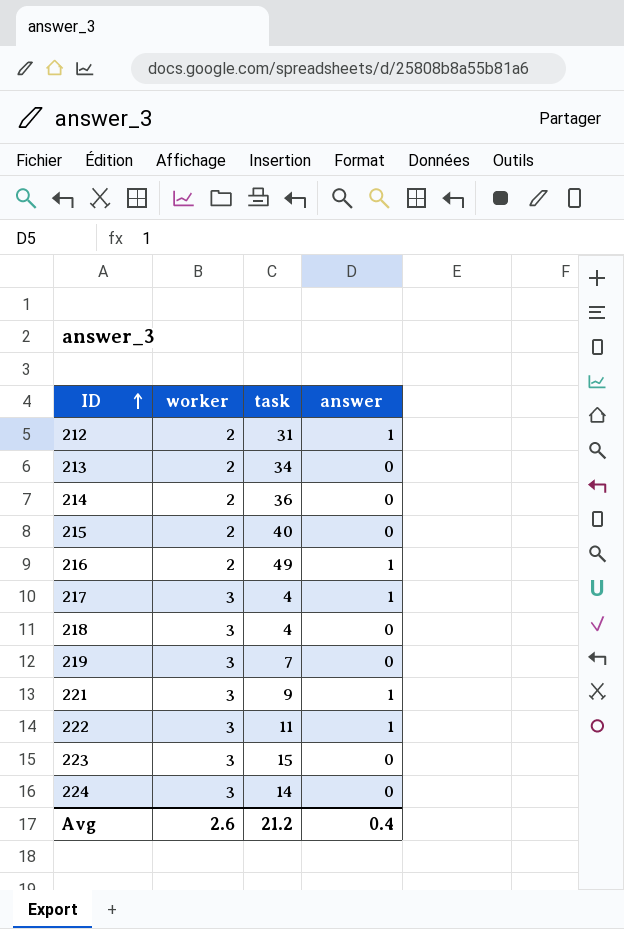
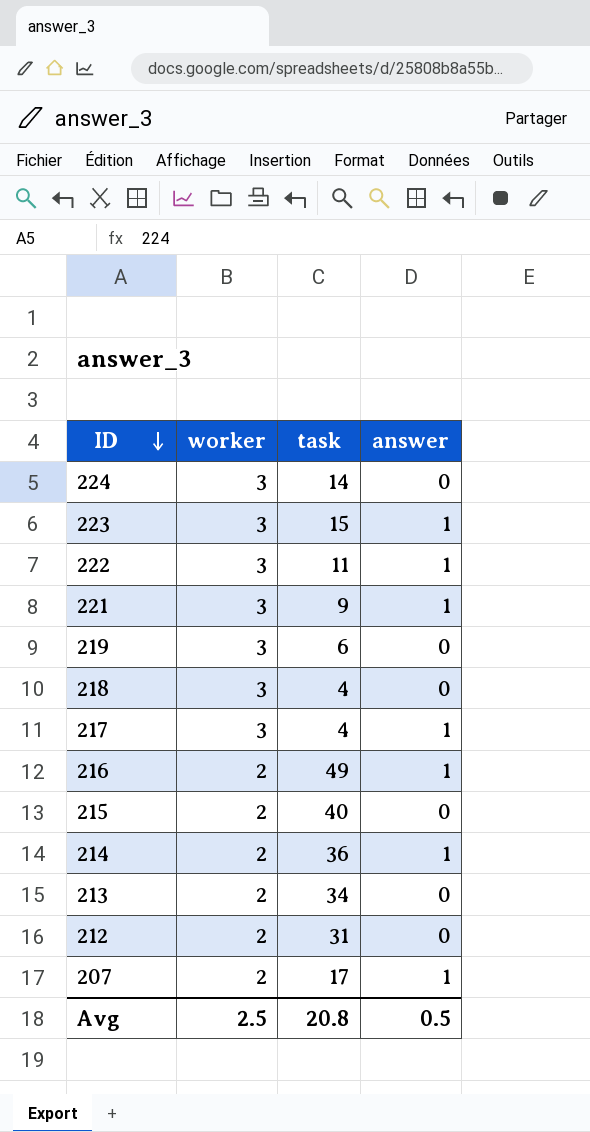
row order: ID ascending -> ID descending
223 | answer: 0 -> 1
219 | task: 7 -> 6
214 | answer: 0 -> 1
212 | answer: 1 -> 0
row 207: none -> 2 | 17 | 1
Avg | worker: 2.6 -> 2.5
Avg | task: 21.2 -> 20.8
Avg | answer: 0.4 -> 0.5

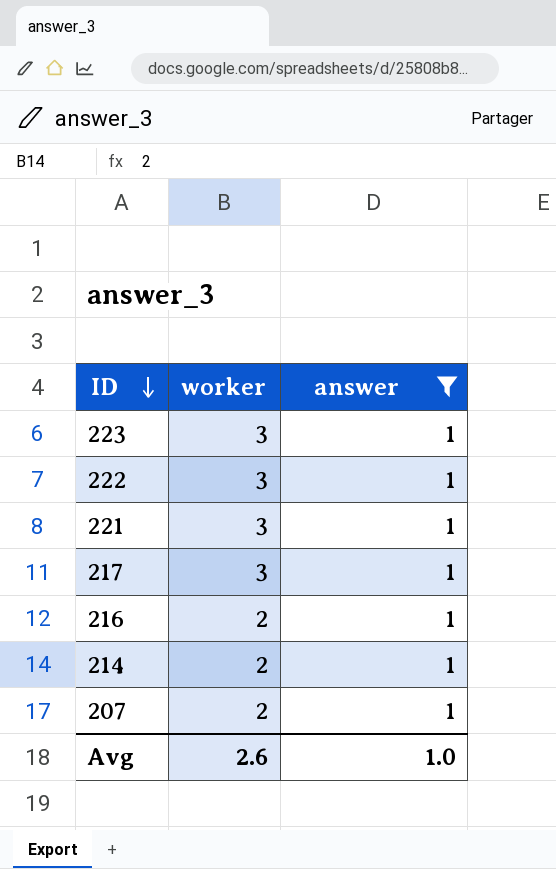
filter: none -> answer = 1
column task | position: 3 -> none
Avg | worker: 2.5 -> 2.6
Avg | answer: 0.5 -> 1.0

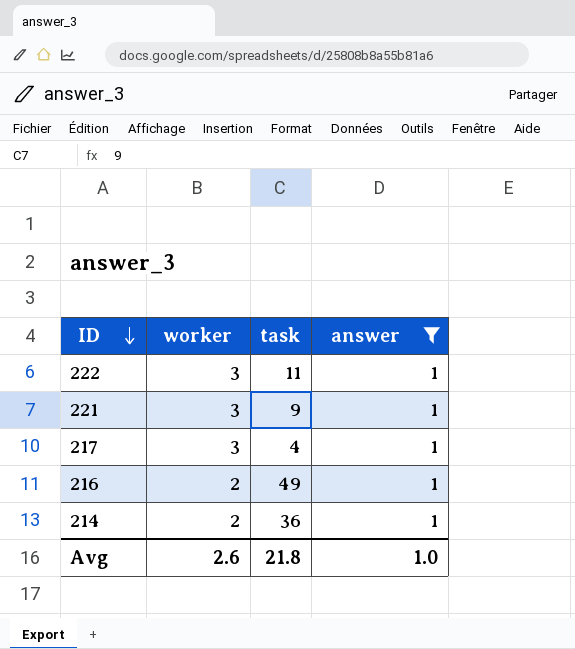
column task | position: none -> 3
row 223: 3 | 1 -> none
row 207: 2 | 1 -> none

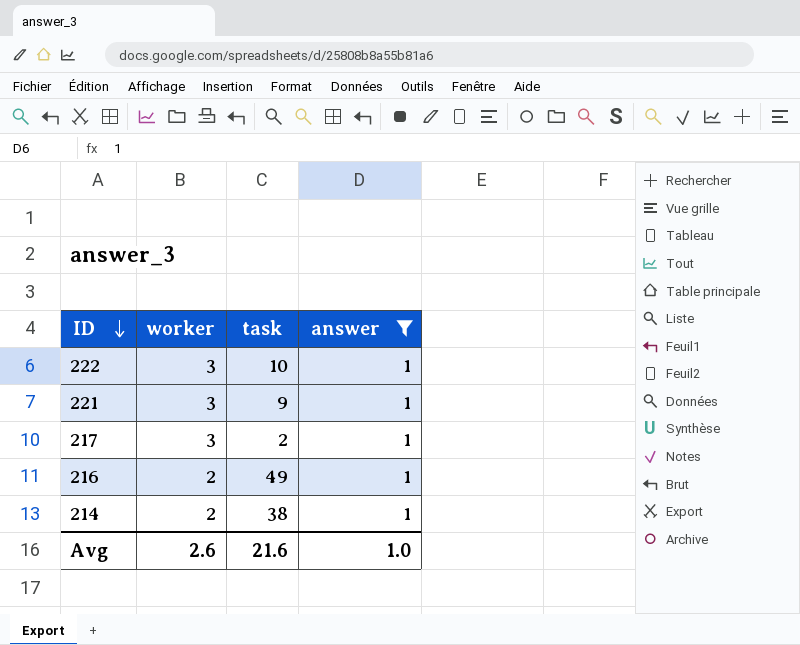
222 | task: 11 -> 10
217 | task: 4 -> 2
214 | task: 36 -> 38
Avg | task: 21.8 -> 21.6

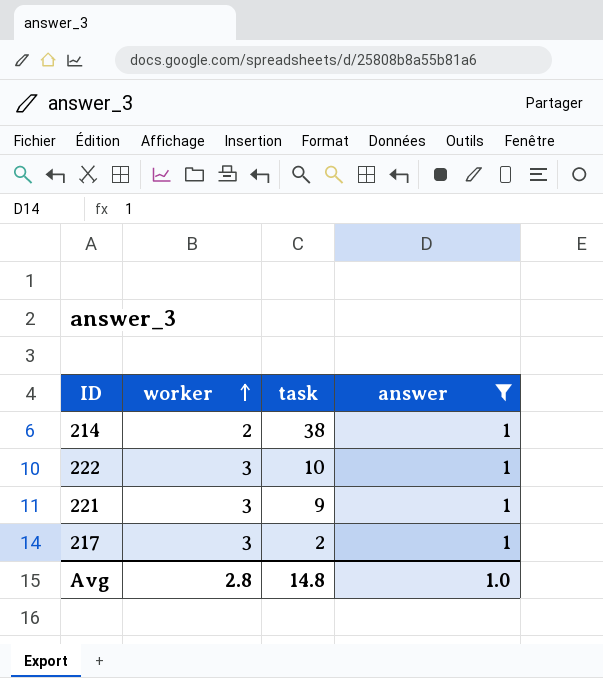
row order: ID descending -> worker ascending
row 216: 2 | 49 | 1 -> none
Avg | worker: 2.6 -> 2.8
Avg | task: 21.6 -> 14.8

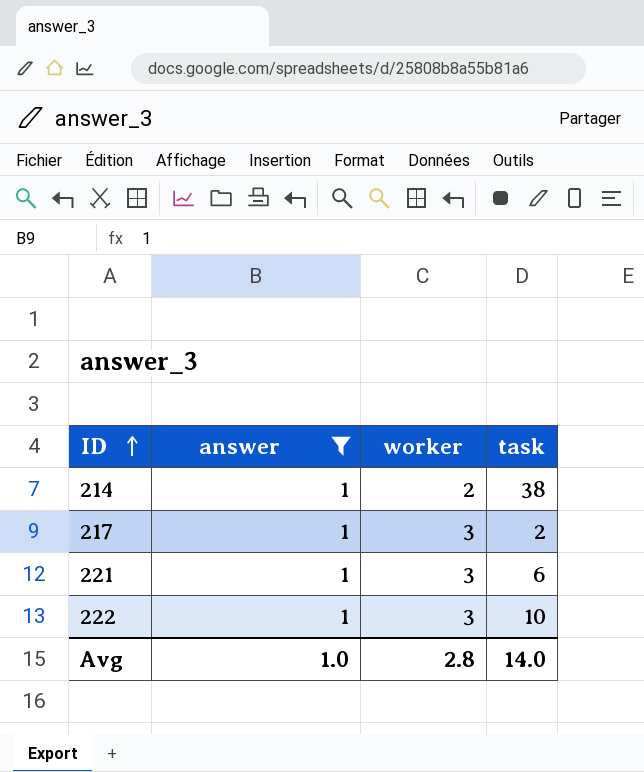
row order: worker ascending -> ID ascending
column answer | position: 4 -> 2
221 | task: 9 -> 6
Avg | task: 14.8 -> 14.0

